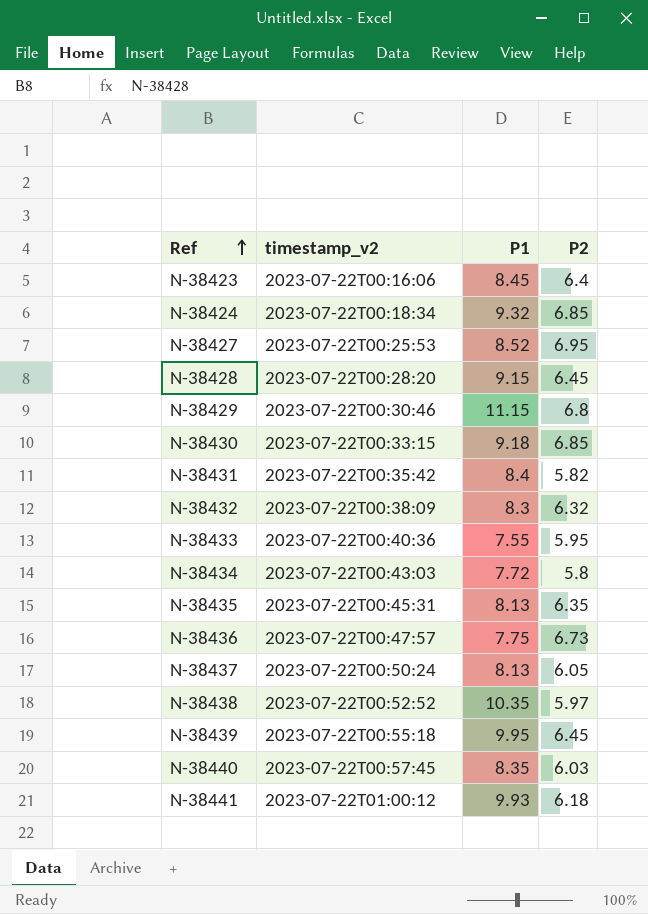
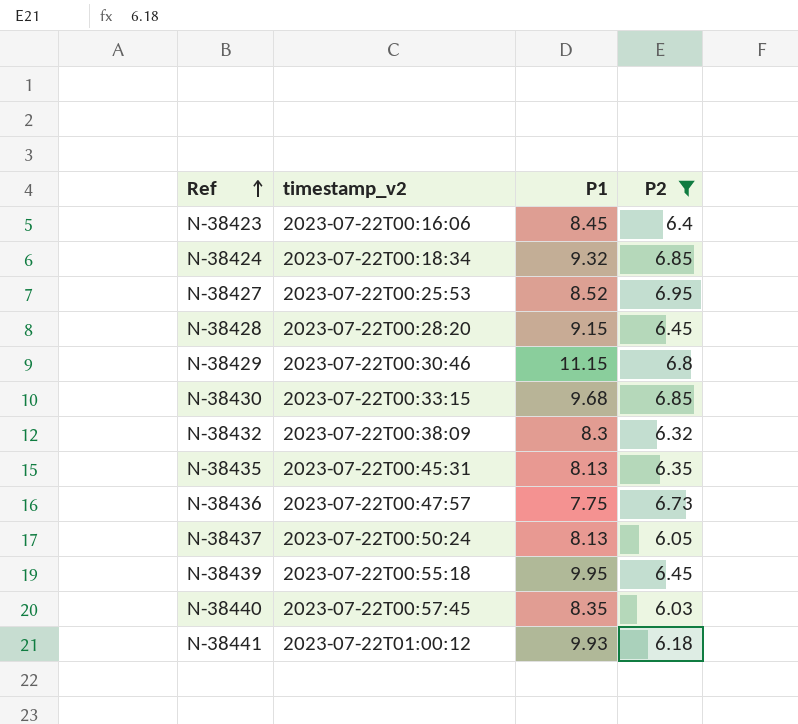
filter: none -> P2 >= 6.03
N-38430 | P1: 9.18 -> 9.68

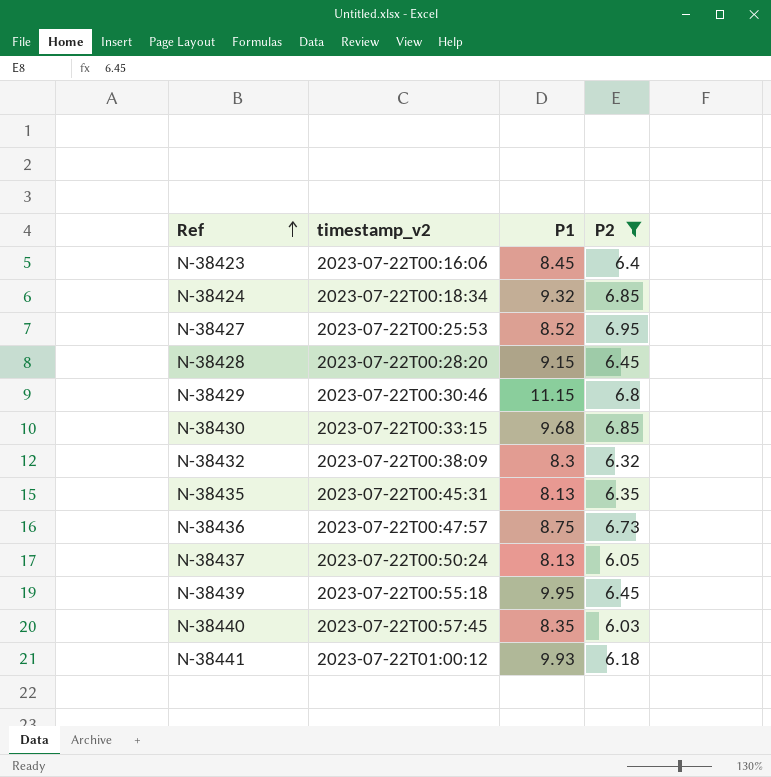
N-38436 | P1: 7.75 -> 8.75

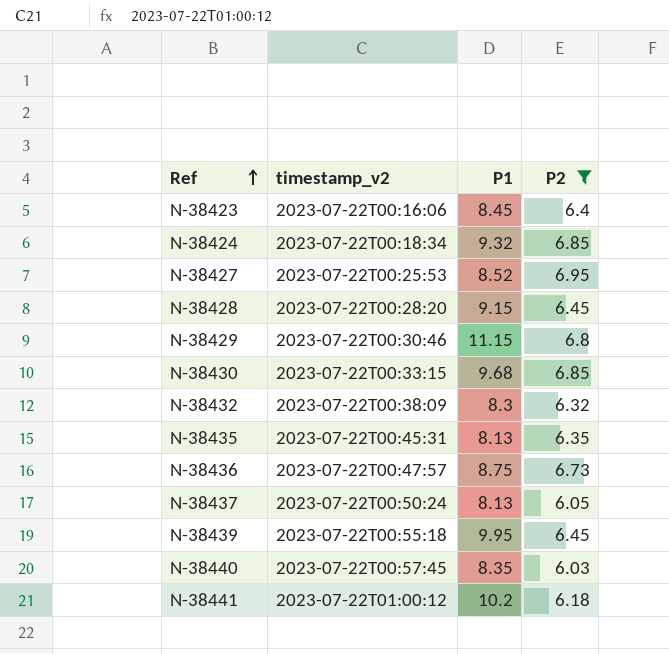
N-38441 | P1: 9.93 -> 10.2

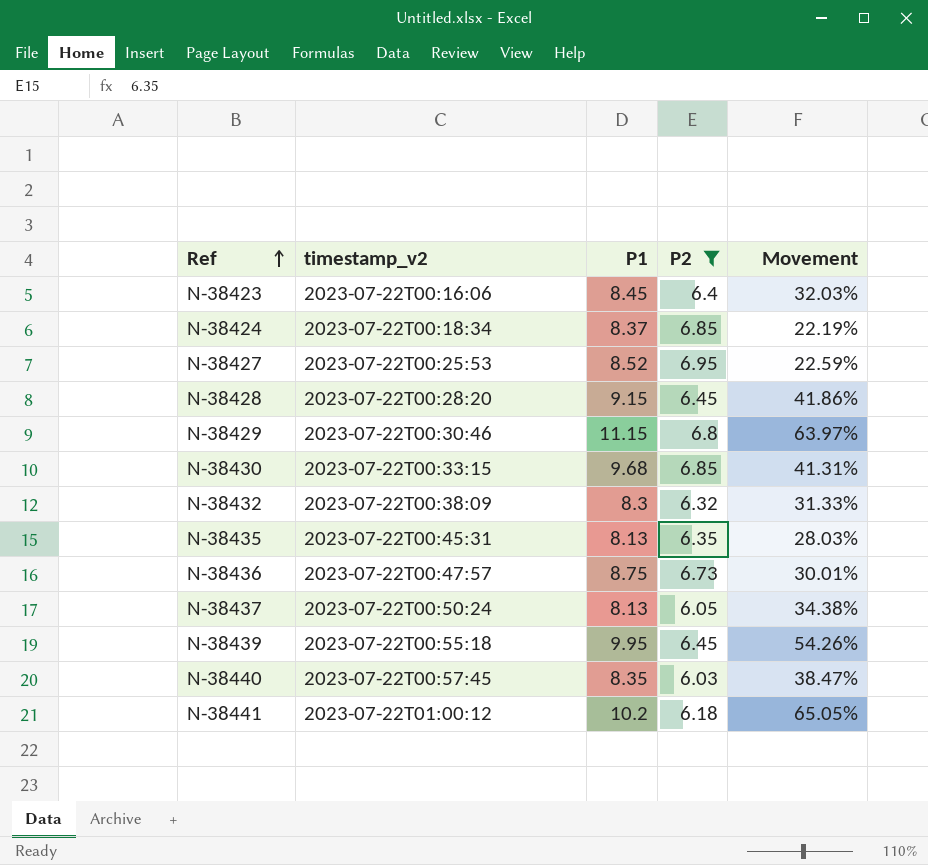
column Movement | formula: none -> ([P1] - [P2]) / [P2]
N-38424 | P1: 9.32 -> 8.37

